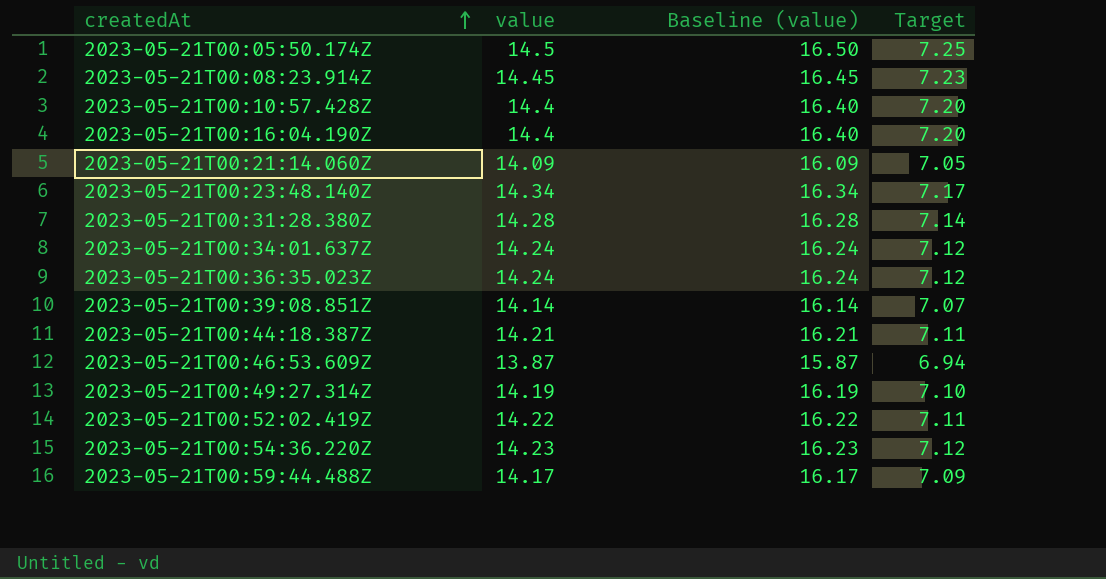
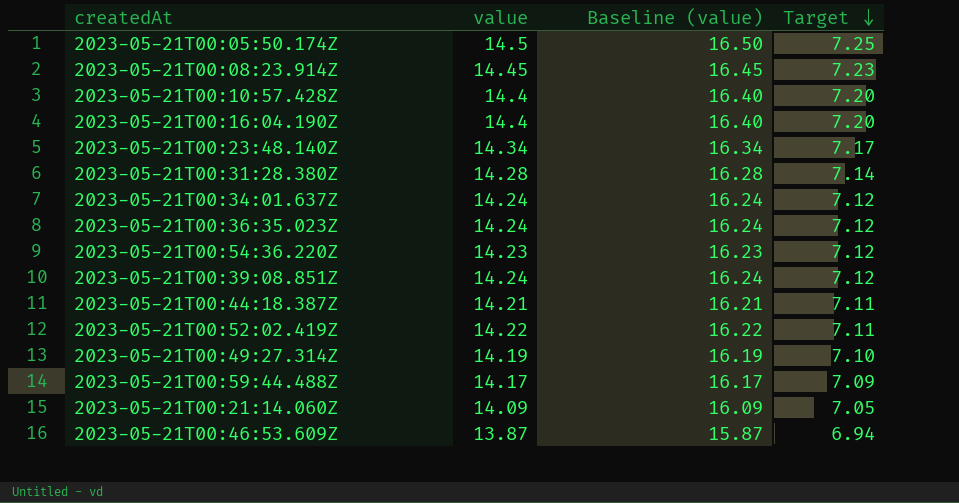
row order: createdAt ascending -> Target descending
2023-05-21T00:39:08.851Z | value: 14.14 -> 14.24
2023-05-21T00:39:08.851Z | Baseline (value): 16.14 -> 16.24
2023-05-21T00:39:08.851Z | Target: 7.07 -> 7.12

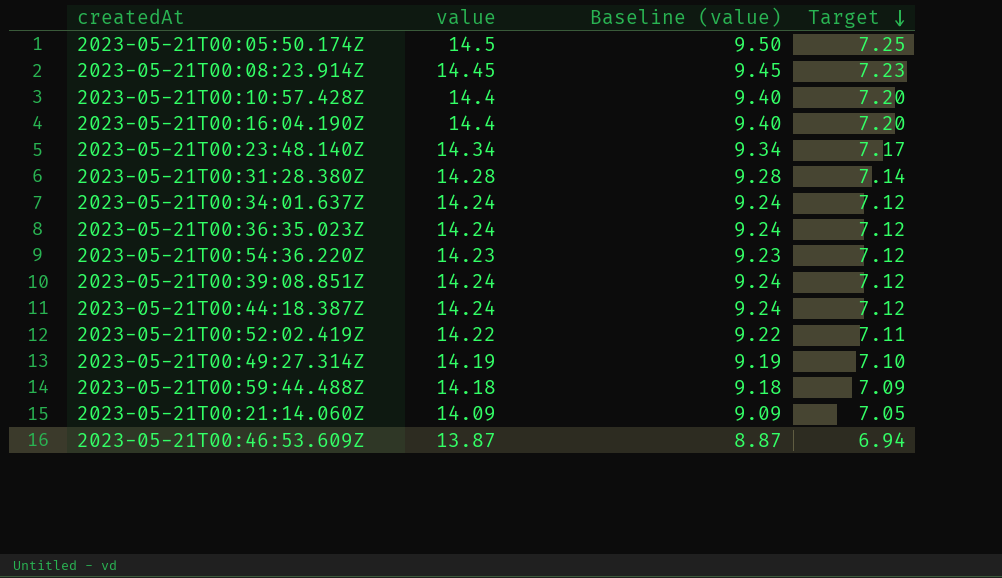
column Baseline (value) | formula: [value] + 2 -> [value] - 5
2023-05-21T00:44:18.387Z | value: 14.21 -> 14.24
2023-05-21T00:44:18.387Z | Target: 7.11 -> 7.12
2023-05-21T00:59:44.488Z | value: 14.17 -> 14.18

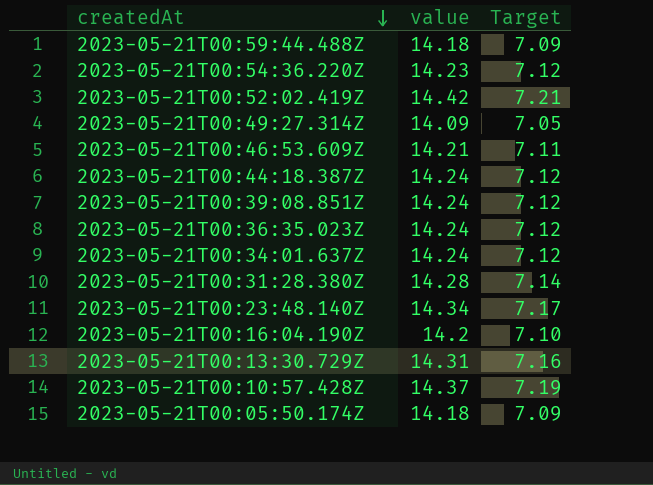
row order: Target descending -> createdAt descending
column Baseline (value) | formula: [value] - 5 -> none
row 2023-05-21T00:08:23.914Z: 14.45 | 9.45 | 7.23 -> none
row 2023-05-21T00:21:14.060Z: 14.09 | 9.09 | 7.05 -> none
2023-05-21T00:52:02.419Z | value: 14.22 -> 14.42
2023-05-21T00:52:02.419Z | Target: 7.11 -> 7.21
2023-05-21T00:49:27.314Z | value: 14.19 -> 14.09
2023-05-21T00:49:27.314Z | Target: 7.10 -> 7.05
2023-05-21T00:46:53.609Z | value: 13.87 -> 14.21
2023-05-21T00:46:53.609Z | Target: 6.94 -> 7.11
2023-05-21T00:16:04.190Z | value: 14.4 -> 14.2
2023-05-21T00:16:04.190Z | Target: 7.20 -> 7.10
row 2023-05-21T00:13:30.729Z: none -> 14.31 | 7.16
2023-05-21T00:10:57.428Z | value: 14.4 -> 14.37
2023-05-21T00:10:57.428Z | Target: 7.20 -> 7.19
2023-05-21T00:05:50.174Z | value: 14.5 -> 14.18
2023-05-21T00:05:50.174Z | Target: 7.25 -> 7.09

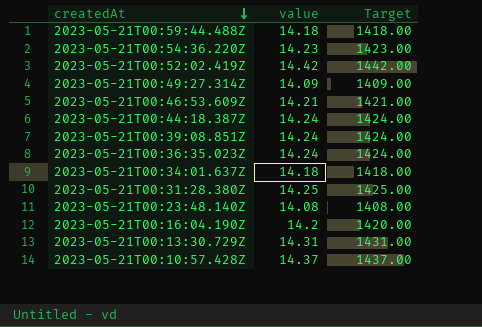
column Target | formula: [value] * 0.5 -> [value] * 100
row 2023-05-21T00:05:50.174Z: 14.18 | 7.09 -> none
2023-05-21T00:34:01.637Z | value: 14.24 -> 14.18
2023-05-21T00:31:28.380Z | value: 14.28 -> 14.25
2023-05-21T00:23:48.140Z | value: 14.34 -> 14.08

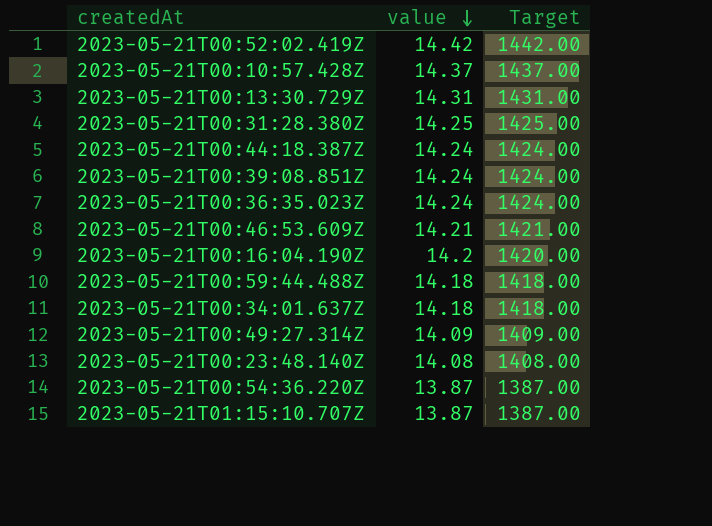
row order: createdAt descending -> value descending
2023-05-21T00:54:36.220Z | value: 14.23 -> 13.87
2023-05-21T00:54:36.220Z | Target: 1423.00 -> 1387.00
row 2023-05-21T01:15:10.707Z: none -> 13.87 | 1387.00

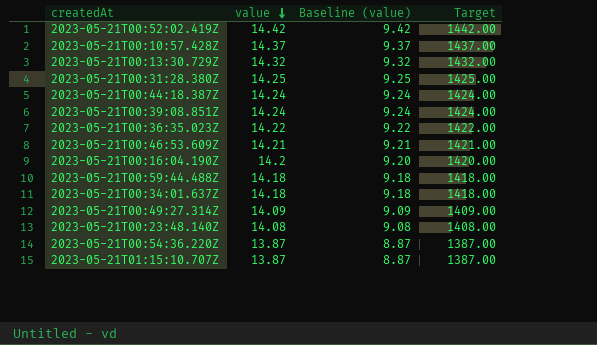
column Baseline (value) | formula: none -> [value] - 5
2023-05-21T00:13:30.729Z | value: 14.31 -> 14.32
2023-05-21T00:13:30.729Z | Target: 1431.00 -> 1432.00
2023-05-21T00:36:35.023Z | value: 14.24 -> 14.22
2023-05-21T00:36:35.023Z | Target: 1424.00 -> 1422.00

